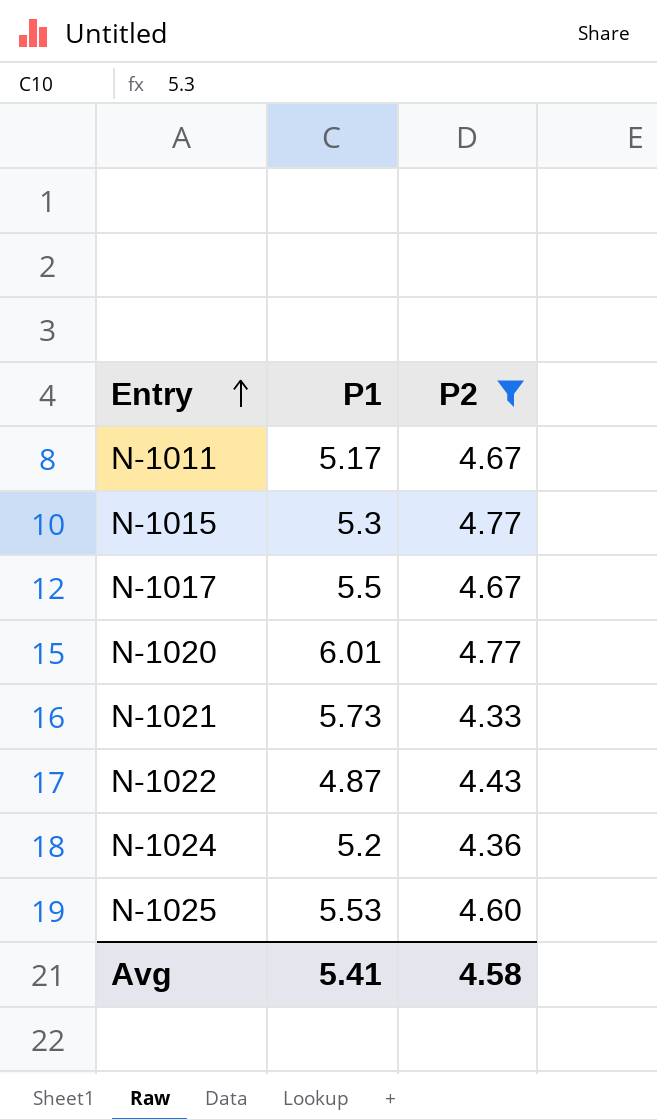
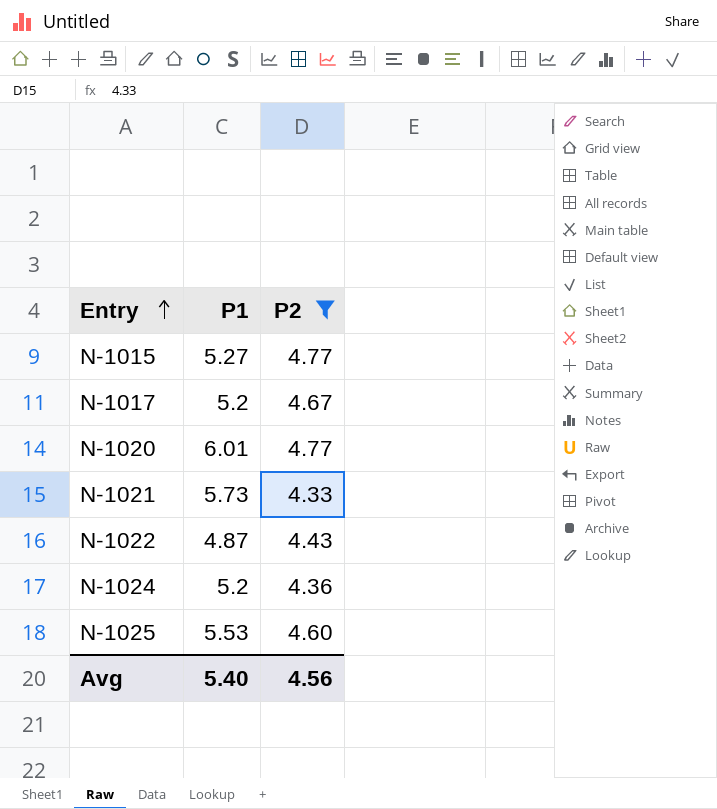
row N-1011: 5.17 | 4.67 -> none
N-1015 | P1: 5.3 -> 5.27
N-1017 | P1: 5.5 -> 5.2
Avg | P1: 5.41 -> 5.40
Avg | P2: 4.58 -> 4.56

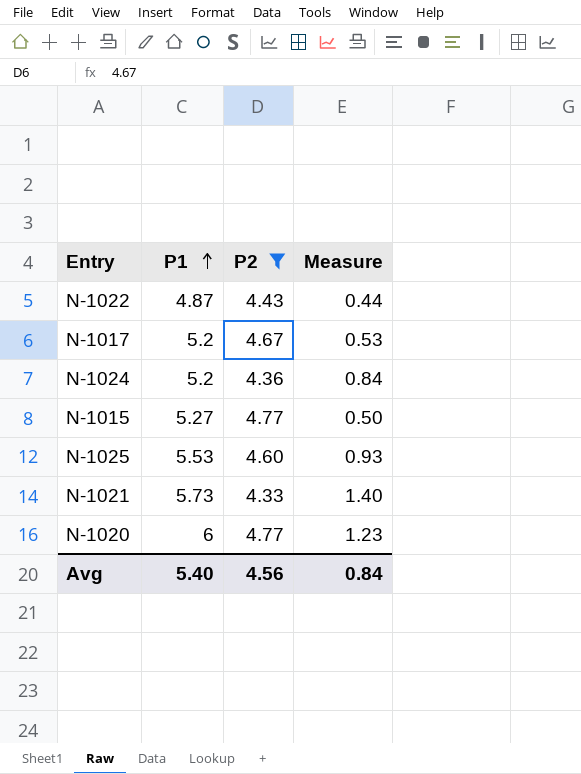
row order: Entry ascending -> P1 ascending
column Measure | formula: none -> [P1] - [P2]
N-1020 | P1: 6.01 -> 6

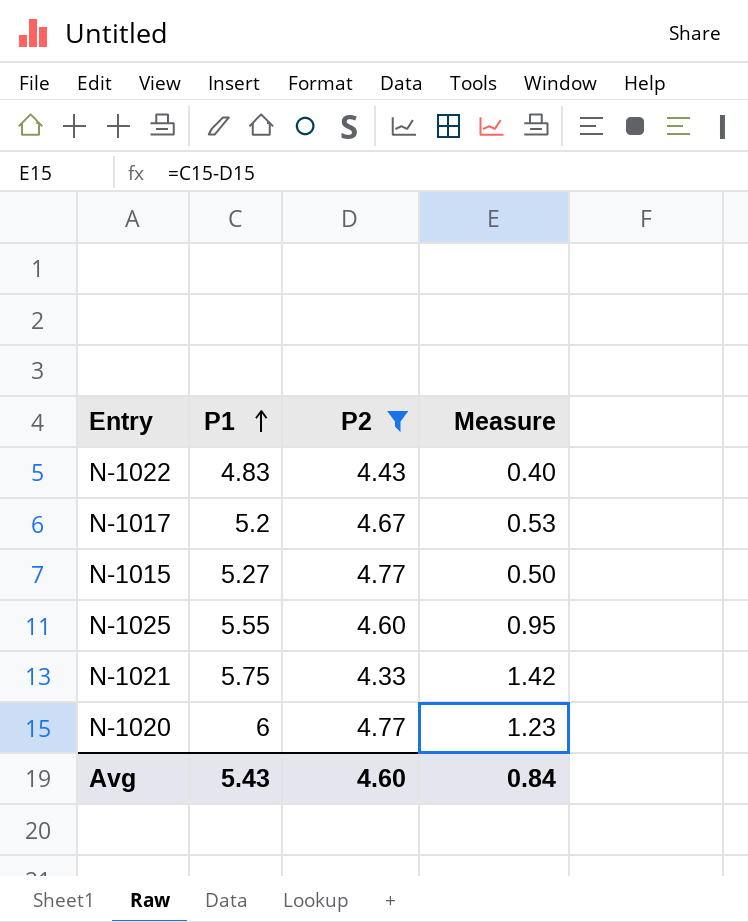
row N-1024: 5.2 | 4.36 | 0.84 -> none
N-1022 | P1: 4.87 -> 4.83
N-1022 | Measure: 0.44 -> 0.40
N-1025 | P1: 5.53 -> 5.55
N-1025 | Measure: 0.93 -> 0.95
N-1021 | P1: 5.73 -> 5.75
N-1021 | Measure: 1.40 -> 1.42
Avg | P1: 5.40 -> 5.43
Avg | P2: 4.56 -> 4.60

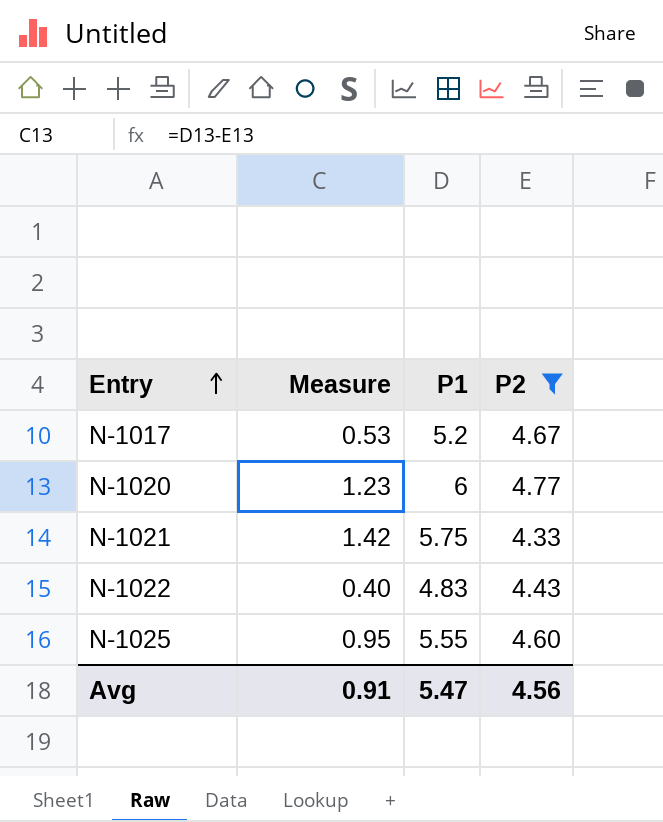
row order: P1 ascending -> Entry ascending
column Measure | position: 4 -> 2
row N-1015: 5.27 | 4.77 | 0.50 -> none
Avg | Measure: 0.84 -> 0.91
Avg | P1: 5.43 -> 5.47
Avg | P2: 4.60 -> 4.56

